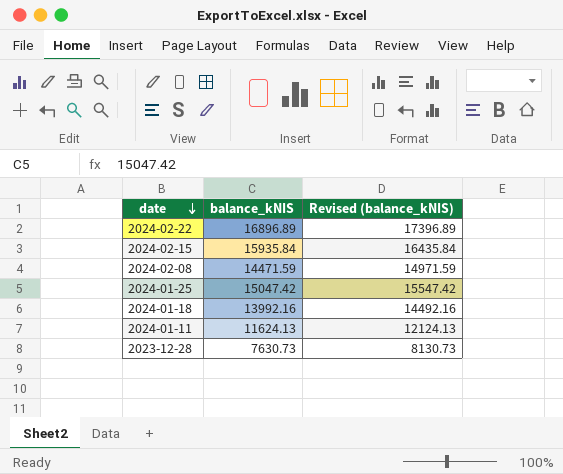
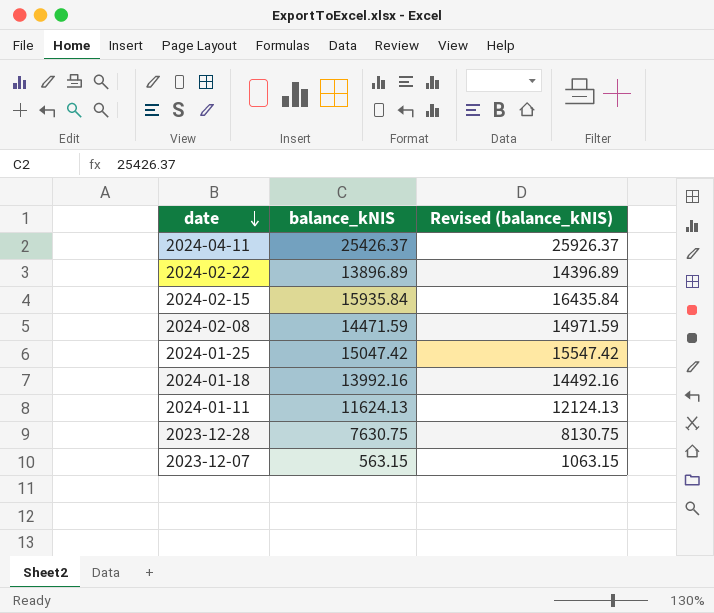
row 2024-04-11: none -> 25426.37 | 25926.37
2024-02-22 | balance_kNIS: 16896.89 -> 13896.89
2024-02-22 | Revised (balance_kNIS): 17396.89 -> 14396.89
2023-12-28 | balance_kNIS: 7630.73 -> 7630.75
2023-12-28 | Revised (balance_kNIS): 8130.73 -> 8130.75
row 2023-12-07: none -> 563.15 | 1063.15

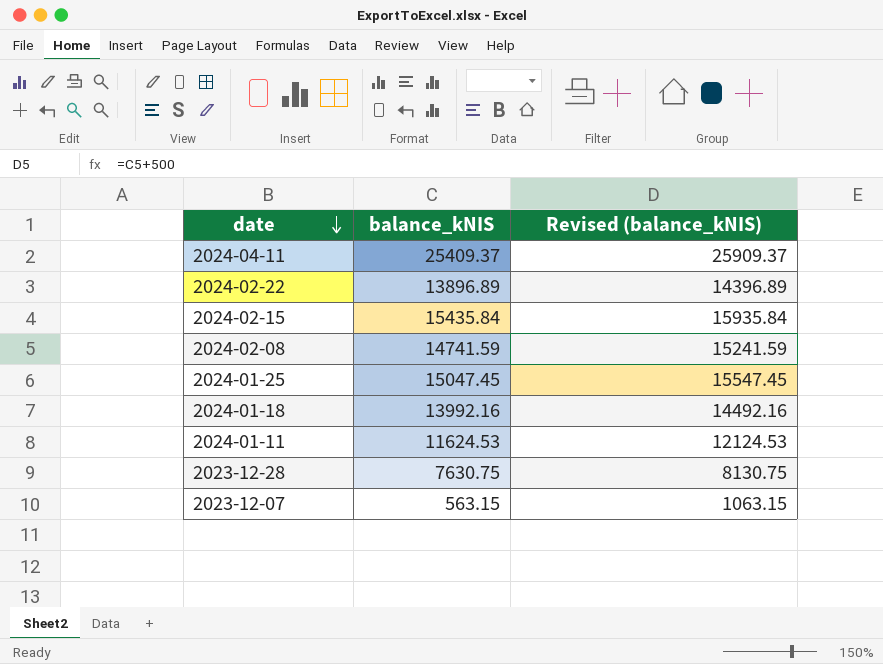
2024-04-11 | balance_kNIS: 25426.37 -> 25409.37
2024-04-11 | Revised (balance_kNIS): 25926.37 -> 25909.37
2024-02-15 | balance_kNIS: 15935.84 -> 15435.84
2024-02-15 | Revised (balance_kNIS): 16435.84 -> 15935.84
2024-02-08 | balance_kNIS: 14471.59 -> 14741.59
2024-02-08 | Revised (balance_kNIS): 14971.59 -> 15241.59
2024-01-25 | balance_kNIS: 15047.42 -> 15047.45
2024-01-25 | Revised (balance_kNIS): 15547.42 -> 15547.45
2024-01-11 | balance_kNIS: 11624.13 -> 11624.53
2024-01-11 | Revised (balance_kNIS): 12124.13 -> 12124.53

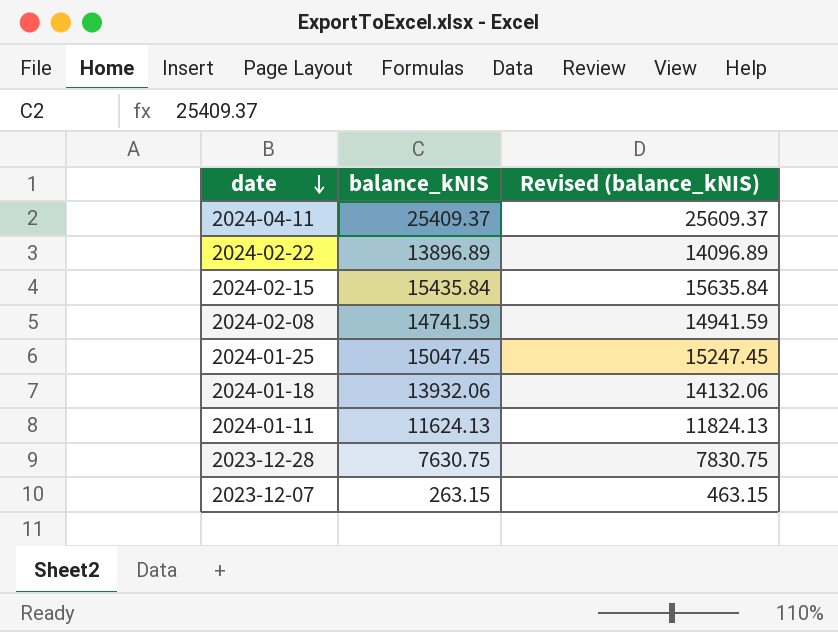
column Revised (balance_kNIS) | formula: [balance_kNIS] + 500 -> [balance_kNIS] + 200
2024-01-18 | balance_kNIS: 13992.16 -> 13932.06
2024-01-11 | balance_kNIS: 11624.53 -> 11624.13
2023-12-07 | balance_kNIS: 563.15 -> 263.15

